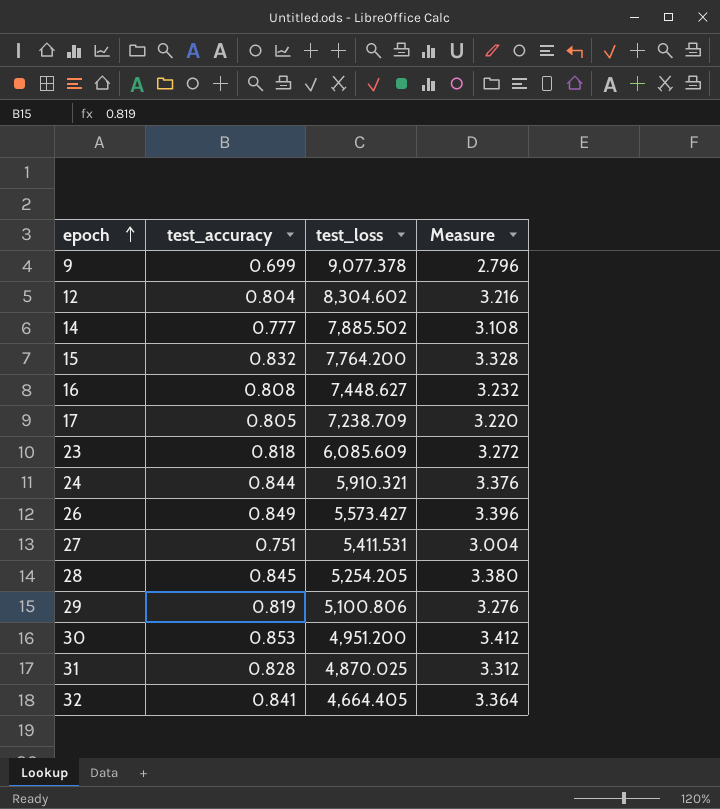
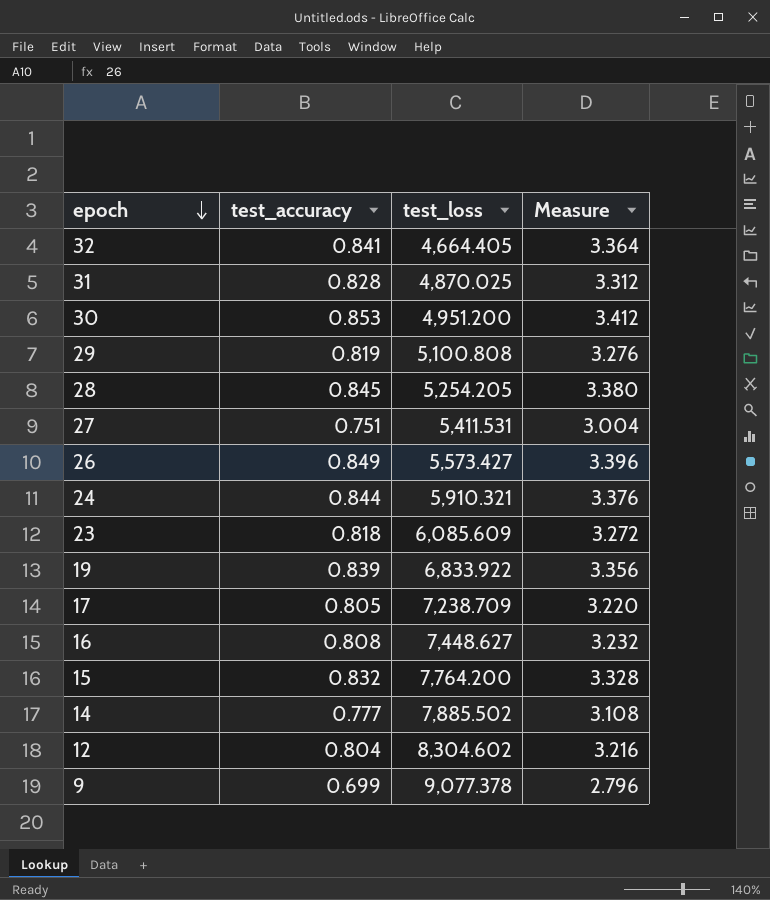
row order: epoch ascending -> epoch descending
29 | test_loss: 5,100.806 -> 5,100.808
row 19: none -> 0.839 | 6,833.922 | 3.356

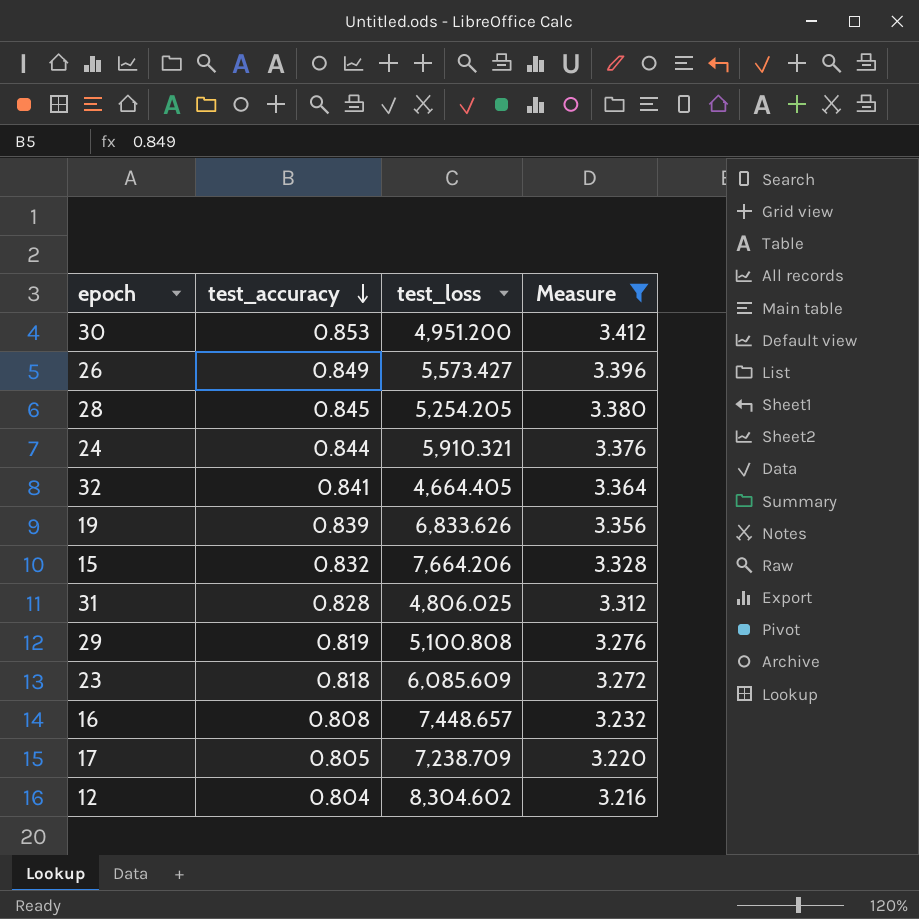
filter: none -> Measure >= 3.216
row order: epoch descending -> test_accuracy descending
19 | test_loss: 6,833.922 -> 6,833.626
15 | test_loss: 7,764.200 -> 7,664.206
31 | test_loss: 4,870.025 -> 4,806.025
16 | test_loss: 7,448.627 -> 7,448.657

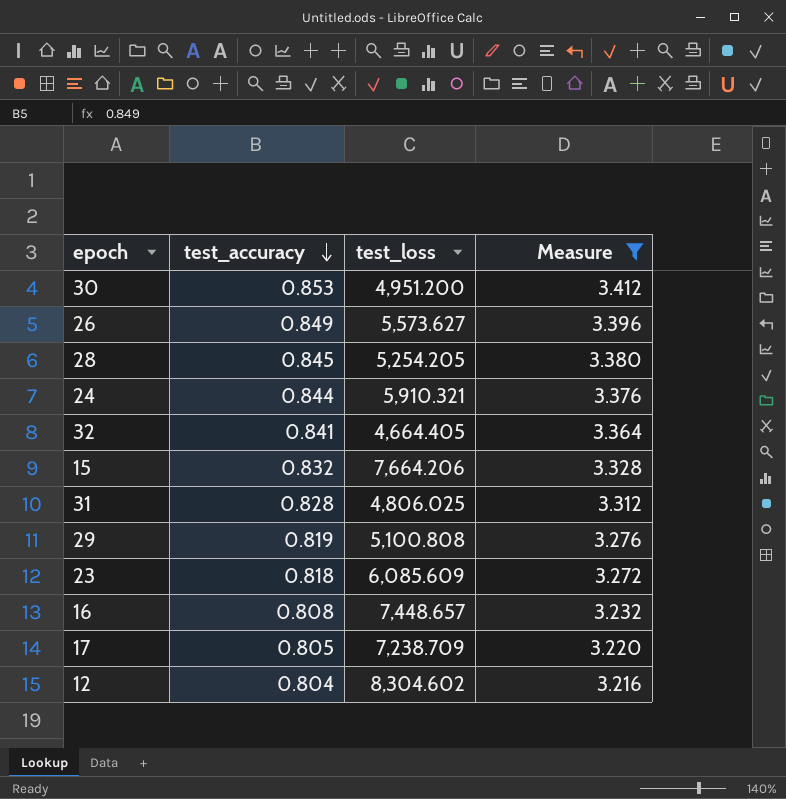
row 19: 0.839 | 6,833.626 | 3.356 -> none
26 | test_loss: 5,573.427 -> 5,573.627

